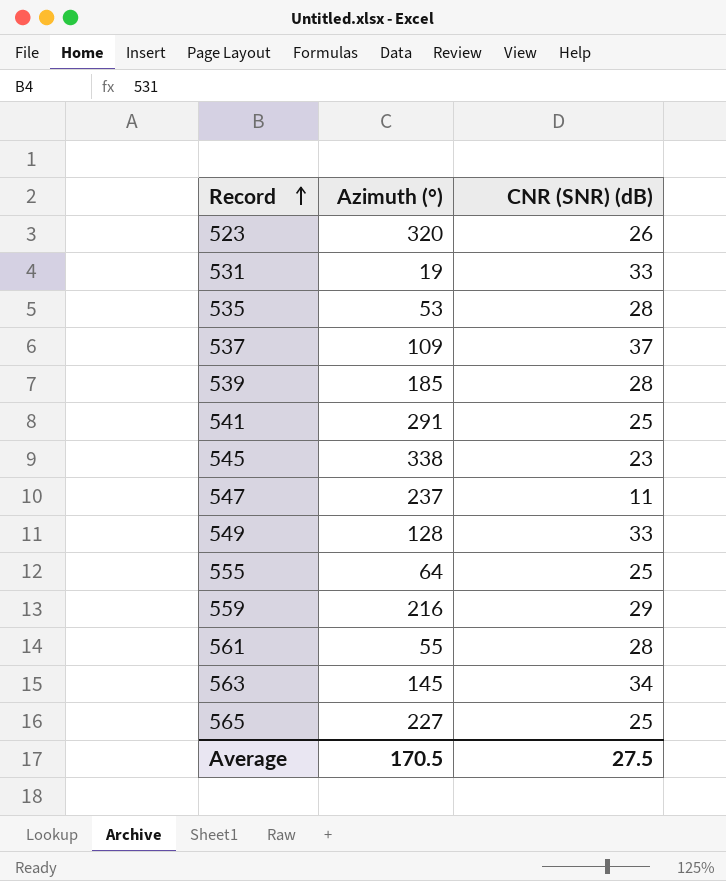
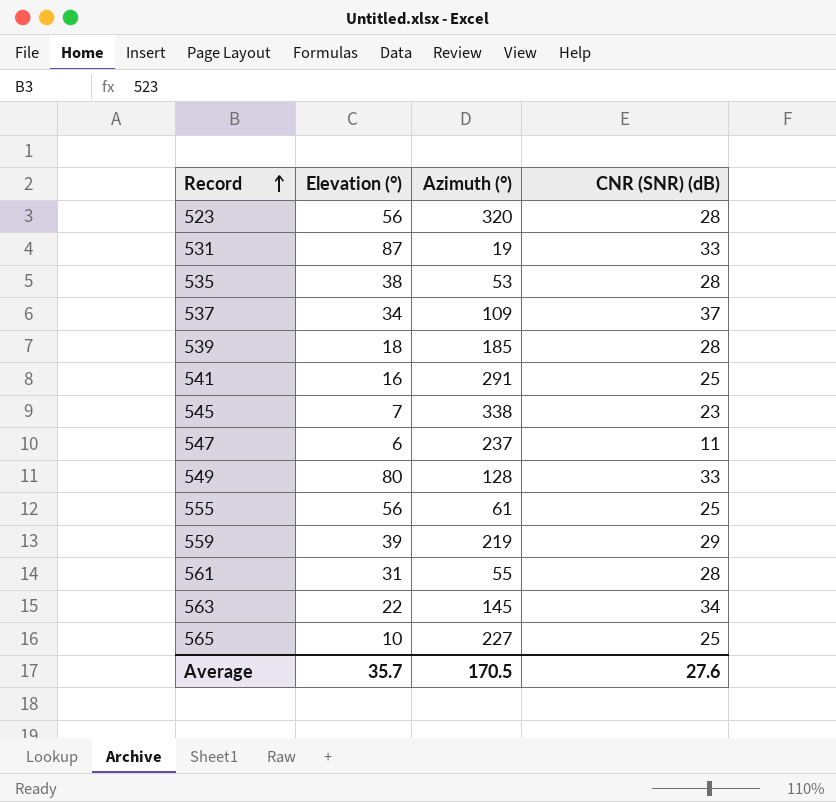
column Elevation (°) | position: none -> 2
523 | CNR (SNR) (dB): 26 -> 28
555 | Azimuth (°): 64 -> 61
559 | Azimuth (°): 216 -> 219
Average | CNR (SNR) (dB): 27.5 -> 27.6

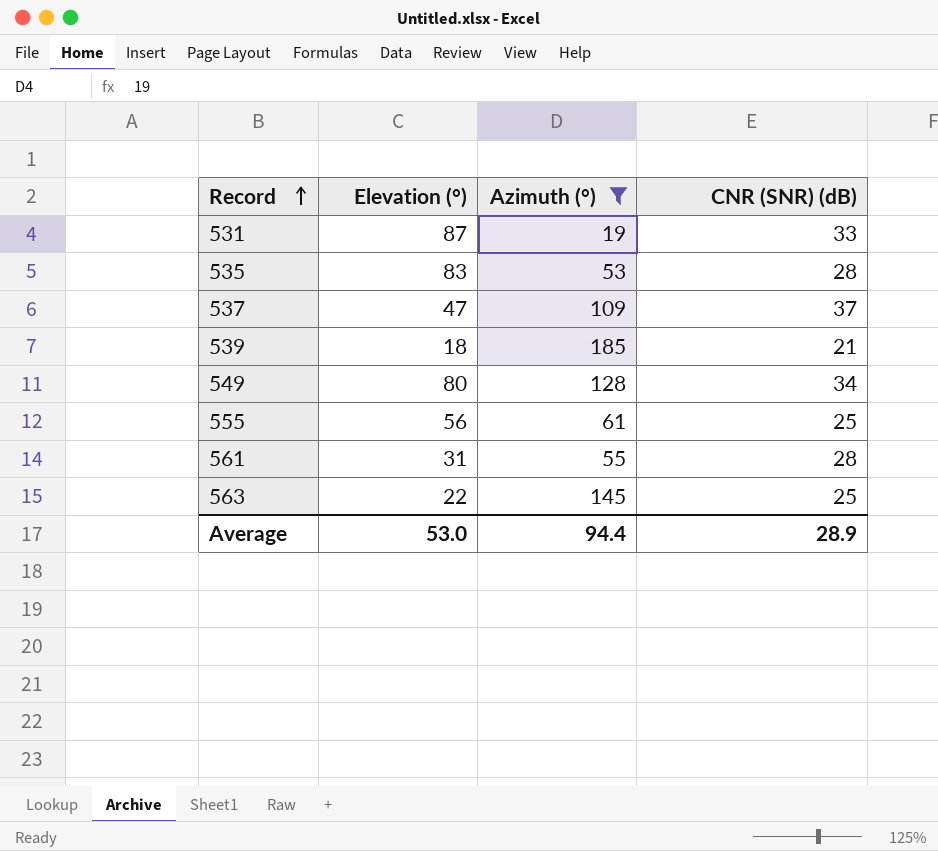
filter: none -> Azimuth (°) <= 185
535 | Elevation (°): 38 -> 83
537 | Elevation (°): 34 -> 47
539 | CNR (SNR) (dB): 28 -> 21
549 | CNR (SNR) (dB): 33 -> 34
563 | CNR (SNR) (dB): 34 -> 25
Average | Elevation (°): 35.7 -> 53.0
Average | Azimuth (°): 170.5 -> 94.4
Average | CNR (SNR) (dB): 27.6 -> 28.9

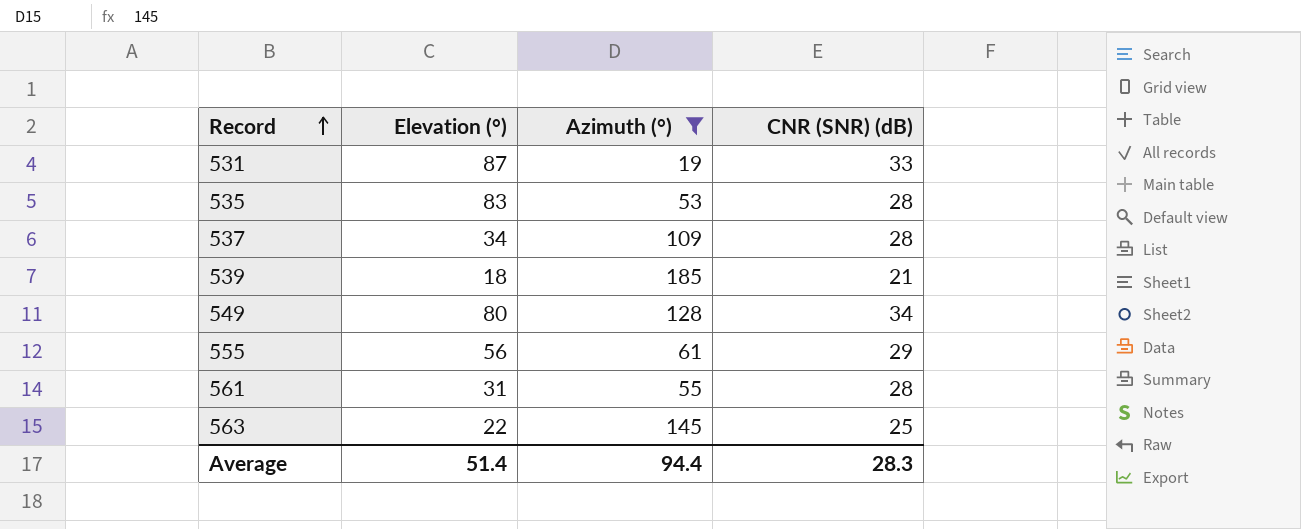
537 | Elevation (°): 47 -> 34
537 | CNR (SNR) (dB): 37 -> 28
555 | CNR (SNR) (dB): 25 -> 29
Average | Elevation (°): 53.0 -> 51.4
Average | CNR (SNR) (dB): 28.9 -> 28.3

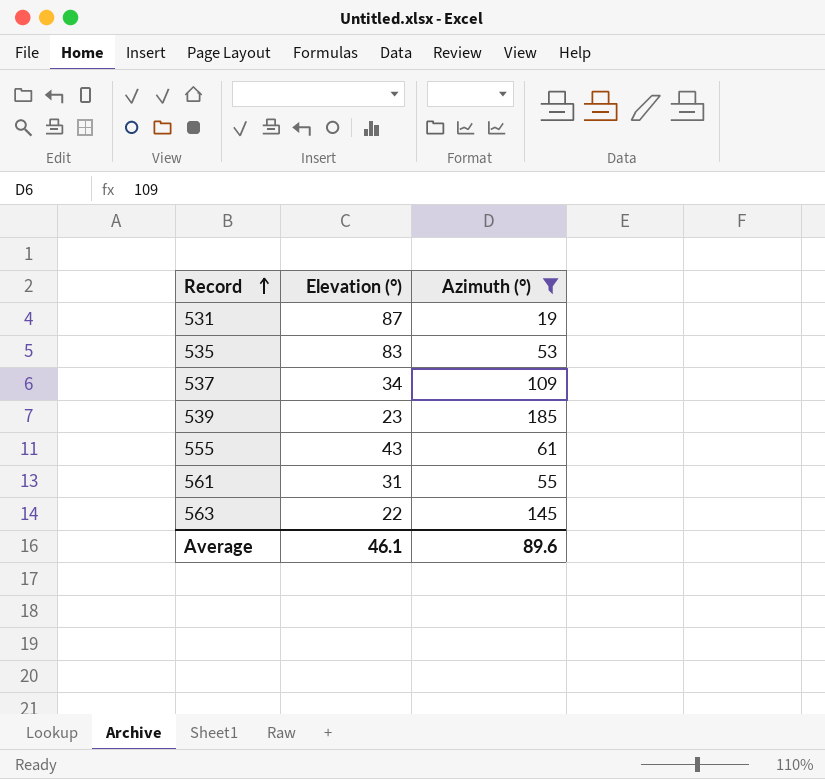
column CNR (SNR) (dB) | position: 4 -> none
row 549: 80 | 128 | 34 -> none
539 | Elevation (°): 18 -> 23
555 | Elevation (°): 56 -> 43
Average | Elevation (°): 51.4 -> 46.1
Average | Azimuth (°): 94.4 -> 89.6

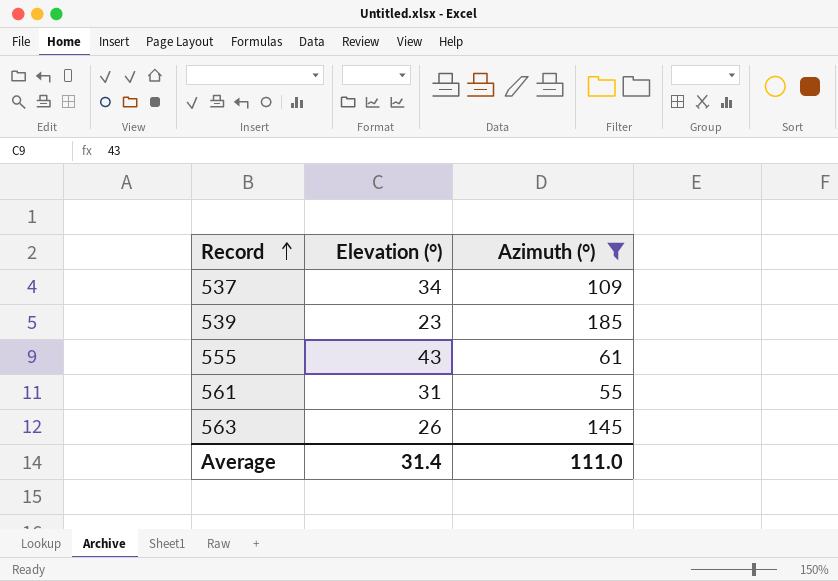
row 531: 87 | 19 -> none
row 535: 83 | 53 -> none
563 | Elevation (°): 22 -> 26
Average | Elevation (°): 46.1 -> 31.4
Average | Azimuth (°): 89.6 -> 111.0

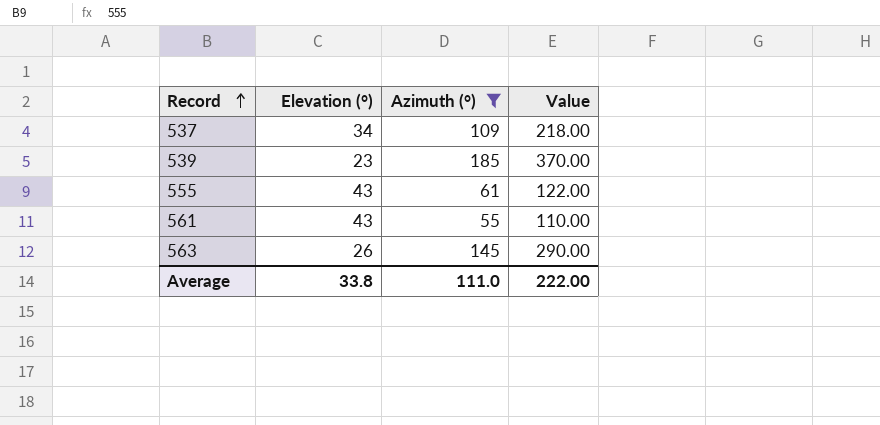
column Value | formula: none -> [Azimuth (°)] * 2
561 | Elevation (°): 31 -> 43
Average | Elevation (°): 31.4 -> 33.8

